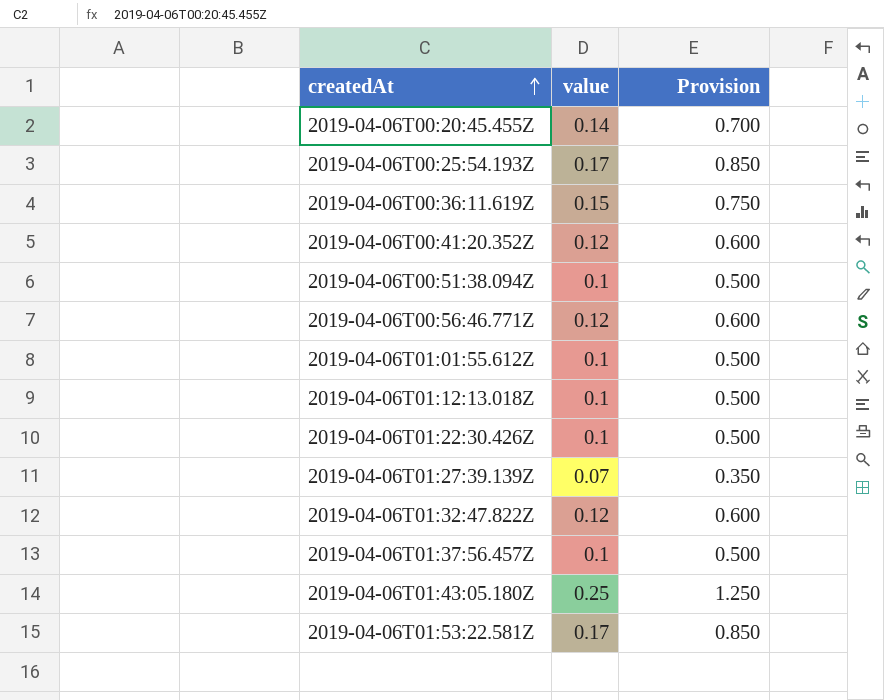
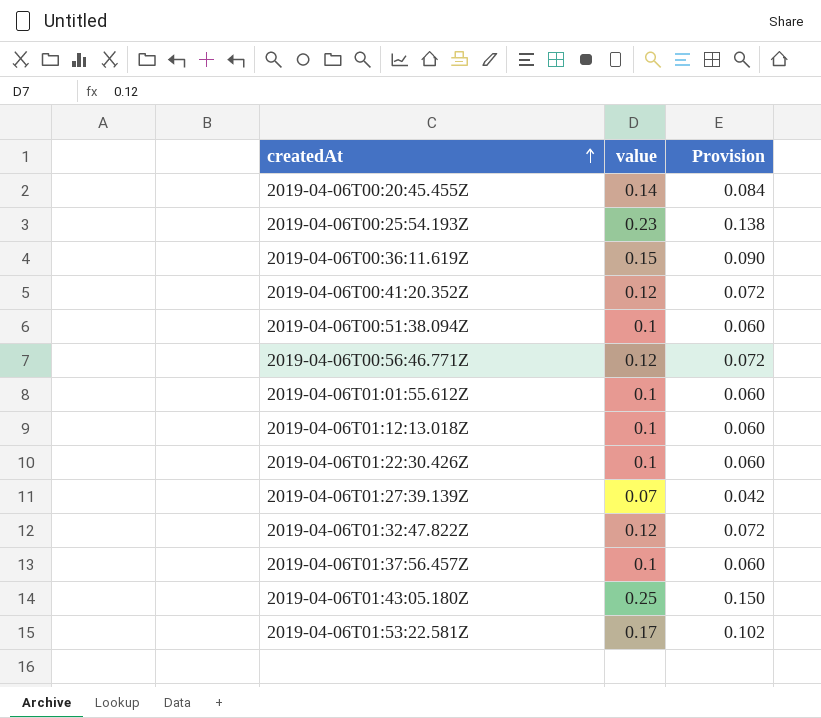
column Provision | formula: [value] * 5 -> [value] * 0.6
2019-04-06T00:25:54.193Z | value: 0.17 -> 0.23

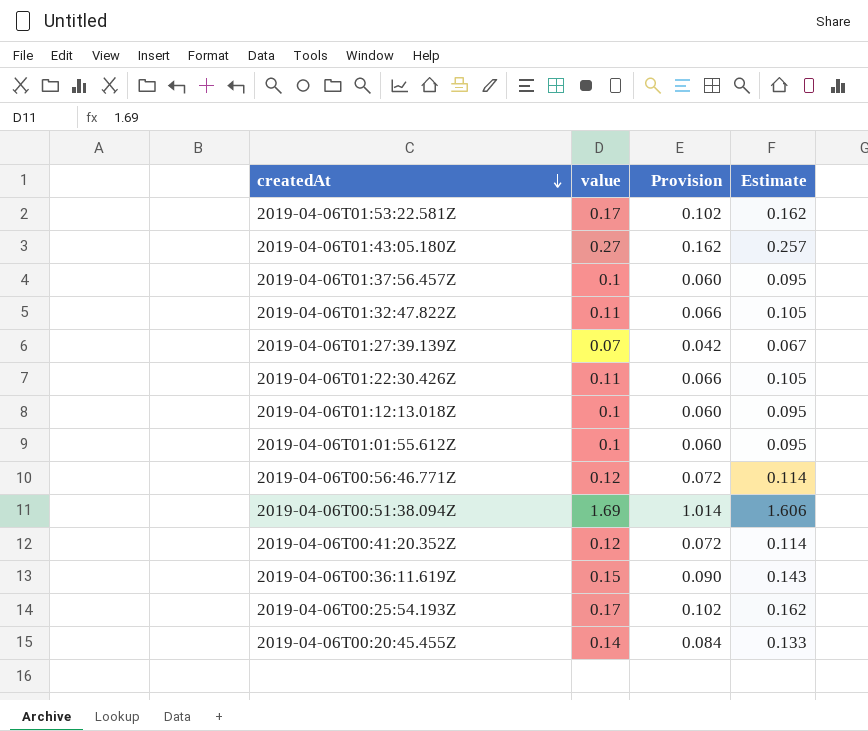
row order: createdAt ascending -> createdAt descending
column Estimate | formula: none -> [value] * 0.95
2019-04-06T01:43:05.180Z | value: 0.25 -> 0.27
2019-04-06T01:43:05.180Z | Provision: 0.150 -> 0.162
2019-04-06T01:32:47.822Z | value: 0.12 -> 0.11
2019-04-06T01:32:47.822Z | Provision: 0.072 -> 0.066
2019-04-06T01:22:30.426Z | value: 0.1 -> 0.11
2019-04-06T01:22:30.426Z | Provision: 0.060 -> 0.066
2019-04-06T00:51:38.094Z | value: 0.1 -> 1.69
2019-04-06T00:51:38.094Z | Provision: 0.060 -> 1.014
2019-04-06T00:25:54.193Z | value: 0.23 -> 0.17
2019-04-06T00:25:54.193Z | Provision: 0.138 -> 0.102

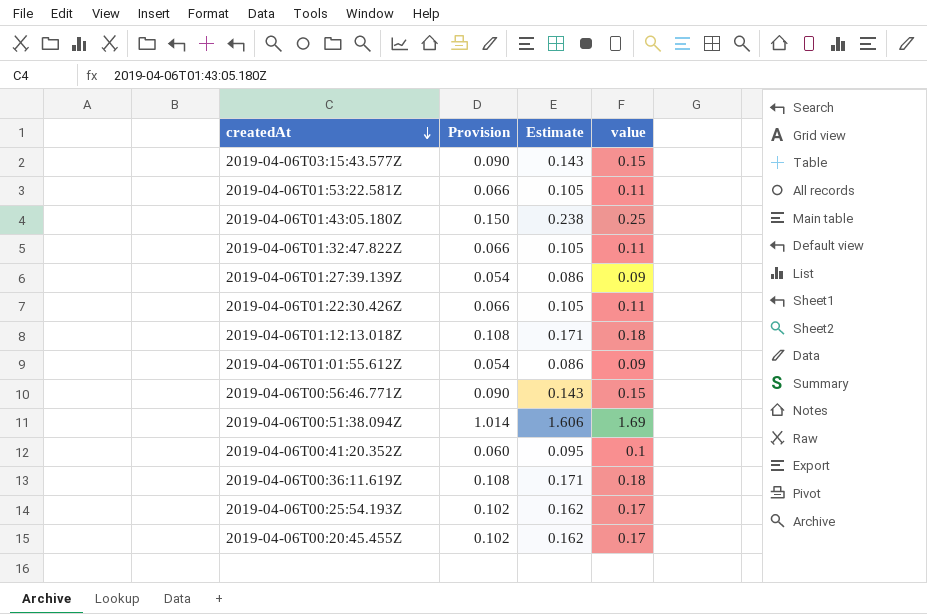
column value | position: 2 -> 4
row 2019-04-06T01:37:56.457Z: 0.1 | 0.060 | 0.095 -> none
row 2019-04-06T03:15:43.577Z: none -> 0.090 | 0.143 | 0.15
2019-04-06T01:53:22.581Z | Provision: 0.102 -> 0.066
2019-04-06T01:53:22.581Z | Estimate: 0.162 -> 0.105
2019-04-06T01:53:22.581Z | value: 0.17 -> 0.11
2019-04-06T01:43:05.180Z | Provision: 0.162 -> 0.150
2019-04-06T01:43:05.180Z | Estimate: 0.257 -> 0.238
2019-04-06T01:43:05.180Z | value: 0.27 -> 0.25
2019-04-06T01:27:39.139Z | Provision: 0.042 -> 0.054
2019-04-06T01:27:39.139Z | Estimate: 0.067 -> 0.086
2019-04-06T01:27:39.139Z | value: 0.07 -> 0.09
2019-04-06T01:12:13.018Z | Provision: 0.060 -> 0.108
2019-04-06T01:12:13.018Z | Estimate: 0.095 -> 0.171
2019-04-06T01:12:13.018Z | value: 0.1 -> 0.18
2019-04-06T01:01:55.612Z | Provision: 0.060 -> 0.054
2019-04-06T01:01:55.612Z | Estimate: 0.095 -> 0.086
2019-04-06T01:01:55.612Z | value: 0.1 -> 0.09
2019-04-06T00:56:46.771Z | Provision: 0.072 -> 0.090
2019-04-06T00:56:46.771Z | Estimate: 0.114 -> 0.143
2019-04-06T00:56:46.771Z | value: 0.12 -> 0.15
2019-04-06T00:41:20.352Z | Provision: 0.072 -> 0.060
2019-04-06T00:41:20.352Z | Estimate: 0.114 -> 0.095
2019-04-06T00:41:20.352Z | value: 0.12 -> 0.1
2019-04-06T00:36:11.619Z | Provision: 0.090 -> 0.108
2019-04-06T00:36:11.619Z | Estimate: 0.143 -> 0.171
2019-04-06T00:36:11.619Z | value: 0.15 -> 0.18
2019-04-06T00:20:45.455Z | Provision: 0.084 -> 0.102
2019-04-06T00:20:45.455Z | Estimate: 0.133 -> 0.162
2019-04-06T00:20:45.455Z | value: 0.14 -> 0.17

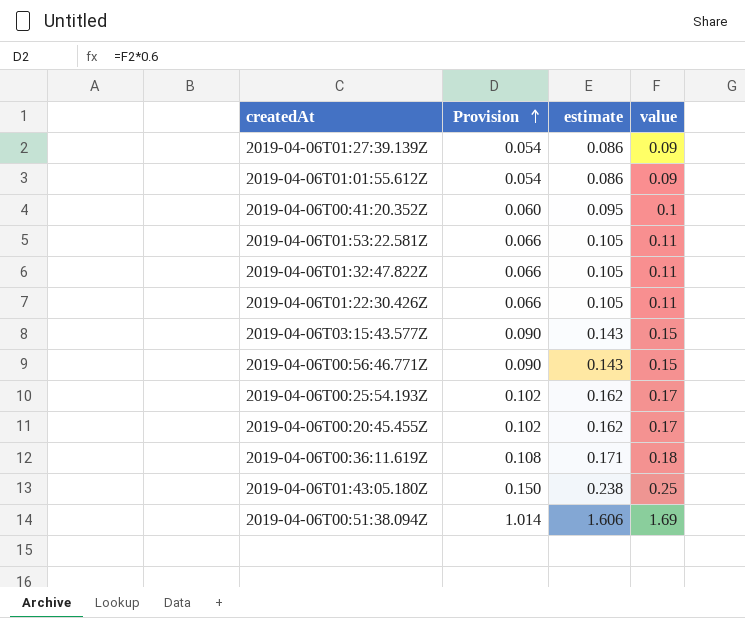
row order: createdAt descending -> Provision ascending
column name: Estimate -> estimate
row 2019-04-06T01:12:13.018Z: 0.108 | 0.171 | 0.18 -> none

